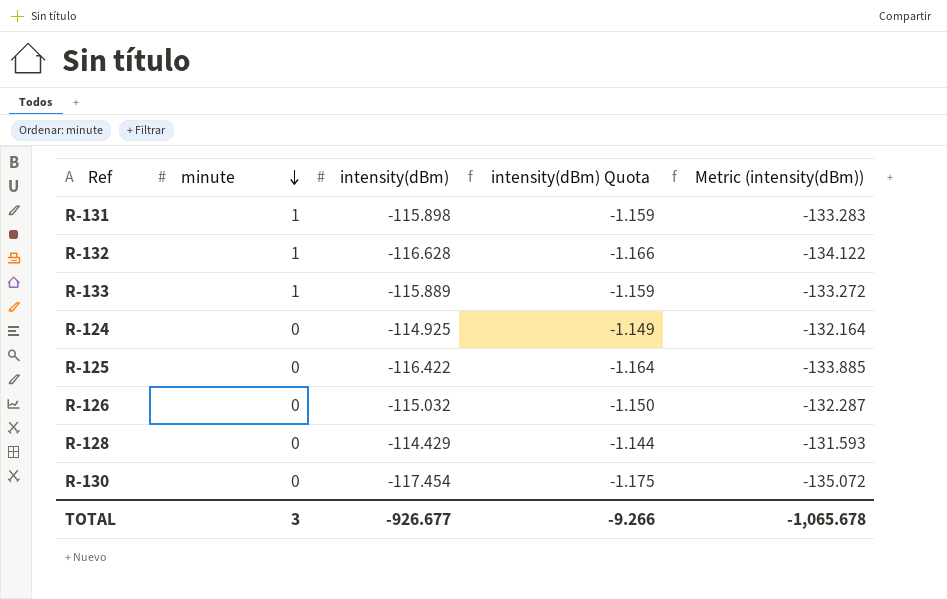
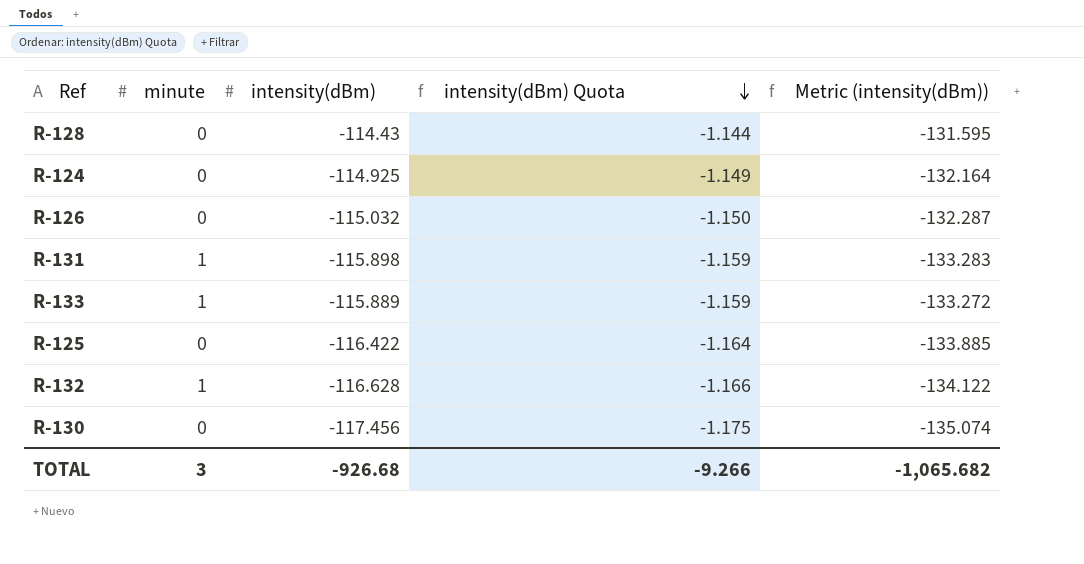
row order: minute descending -> intensity(dBm) Quota descending
R-128 | intensity(dBm): -114.429 -> -114.43
R-128 | Metric (intensity(dBm)): -131.593 -> -131.595
R-130 | intensity(dBm): -117.454 -> -117.456
R-130 | Metric (intensity(dBm)): -135.072 -> -135.074
TOTAL | intensity(dBm): -926.677 -> -926.68
TOTAL | Metric (intensity(dBm)): -1,065.678 -> -1,065.682

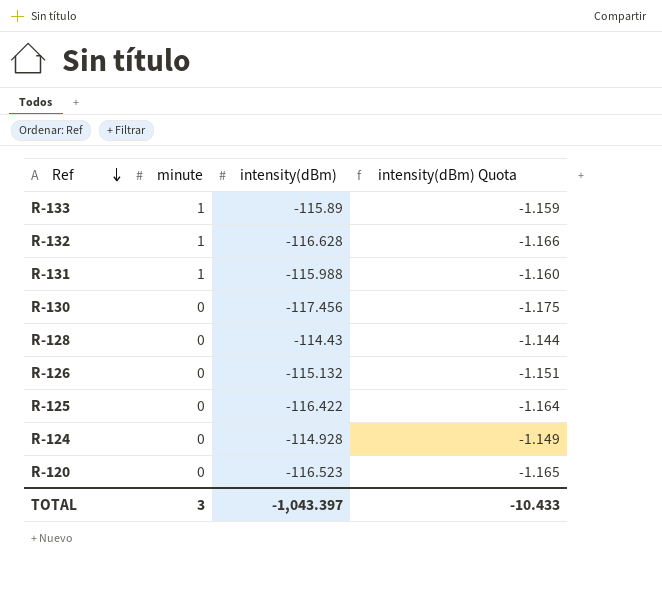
row order: intensity(dBm) Quota descending -> Ref descending
column Metric (intensity(dBm)) | formula: [intensity(dBm)] * 1.15 -> none
R-133 | intensity(dBm): -115.889 -> -115.89
R-131 | intensity(dBm): -115.898 -> -115.988
R-131 | intensity(dBm) Quota: -1.159 -> -1.160
R-126 | intensity(dBm): -115.032 -> -115.132
R-126 | intensity(dBm) Quota: -1.150 -> -1.151
R-124 | intensity(dBm): -114.925 -> -114.928
row R-120: none -> 0 | -116.523 | -1.165
TOTAL | intensity(dBm): -926.68 -> -1,043.397
TOTAL | intensity(dBm) Quota: -9.266 -> -10.433

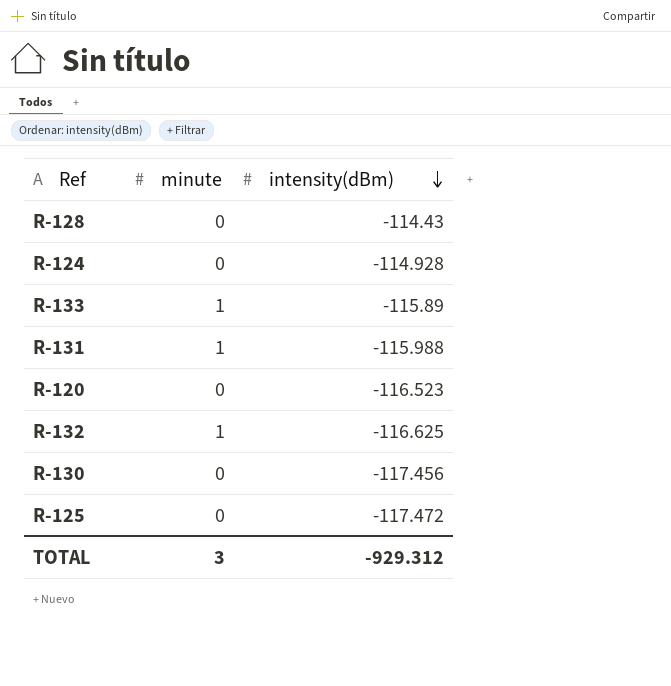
row order: Ref descending -> intensity(dBm) descending
column intensity(dBm) Quota | formula: [intensity(dBm)] * 0.01 -> none
row R-126: 0 | -115.132 | -1.151 -> none
R-132 | intensity(dBm): -116.628 -> -116.625
R-125 | intensity(dBm): -116.422 -> -117.472
TOTAL | intensity(dBm): -1,043.397 -> -929.312

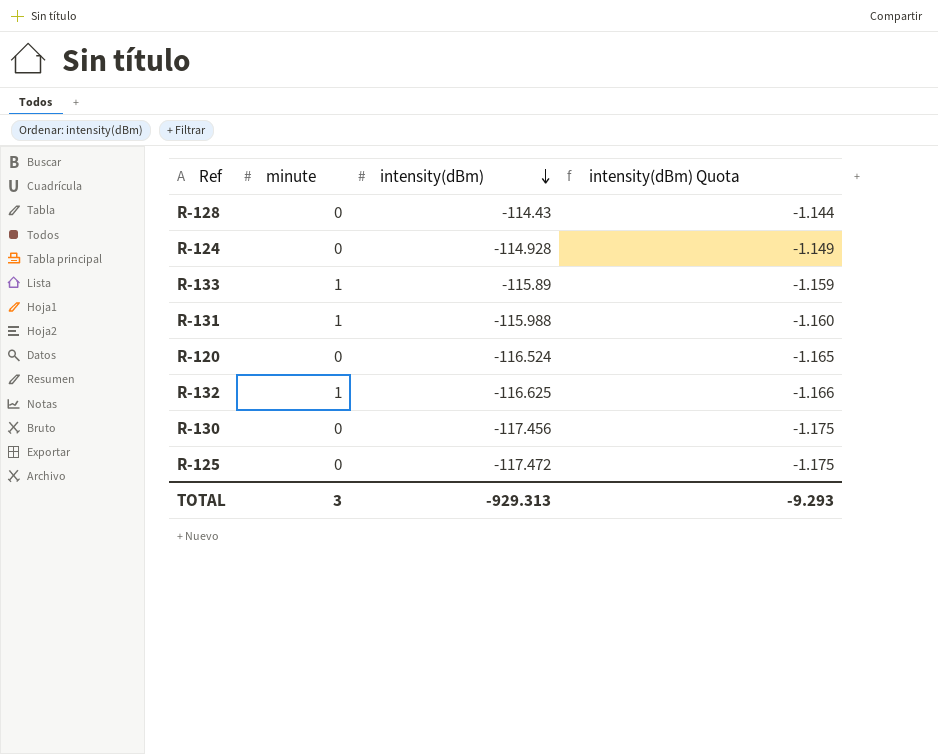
column intensity(dBm) Quota | formula: none -> [intensity(dBm)] * 0.01
R-120 | intensity(dBm): -116.523 -> -116.524
TOTAL | intensity(dBm): -929.312 -> -929.313

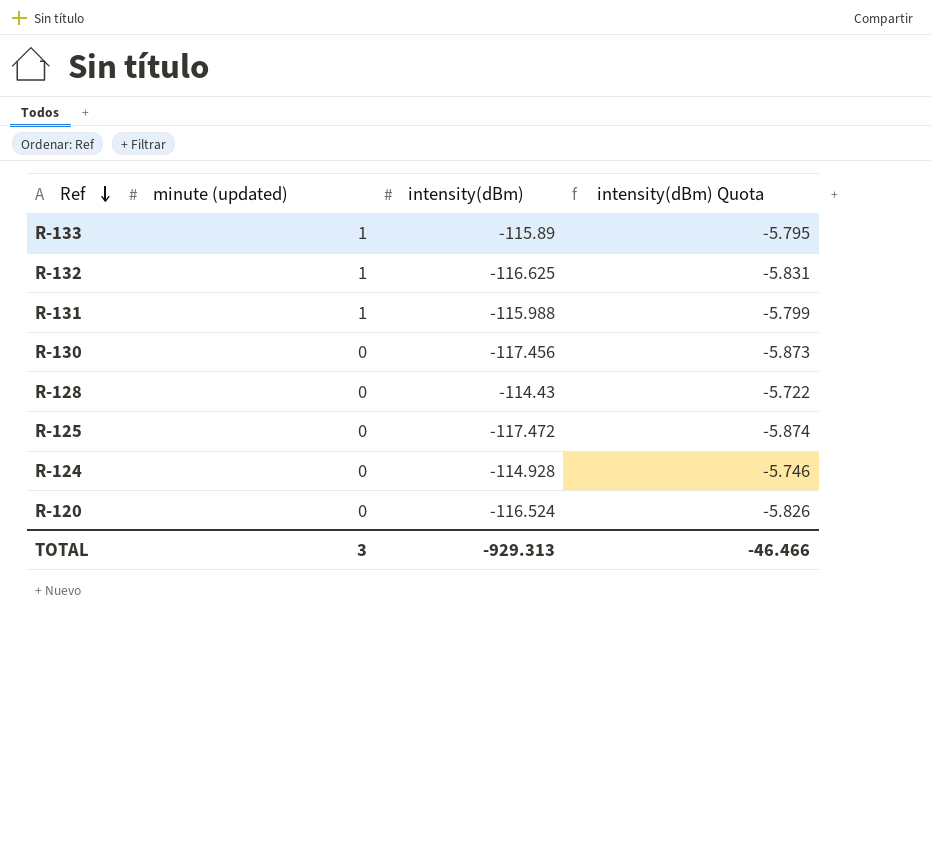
row order: intensity(dBm) descending -> Ref descending
column name: minute -> minute (updated)
column intensity(dBm) Quota | formula: [intensity(dBm)] * 0.01 -> [intensity(dBm)] * 0.05
TOTAL | intensity(dBm) Quota: -9.293 -> -46.466

